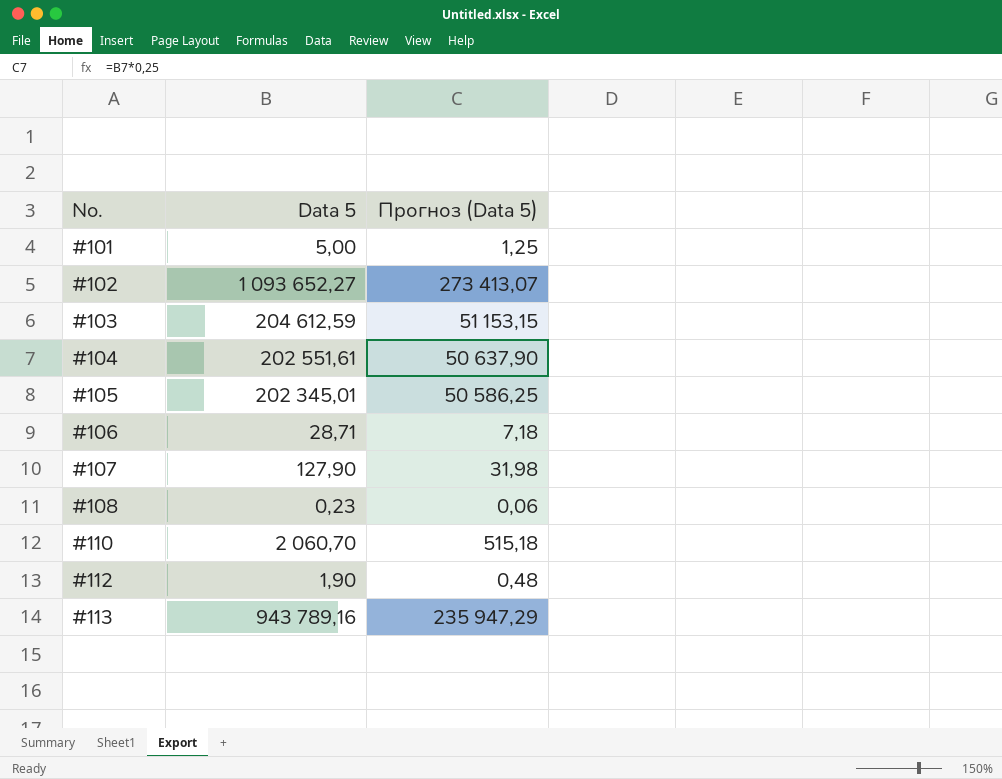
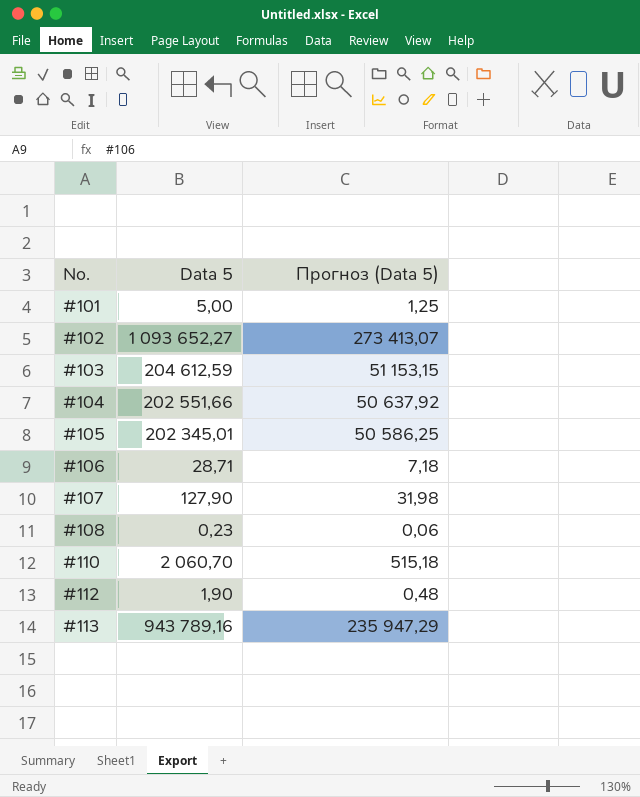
#104 | Data 5: 202 551,61 -> 202 551,66
#104 | Прогноз (Data 5): 50 637,90 -> 50 637,92

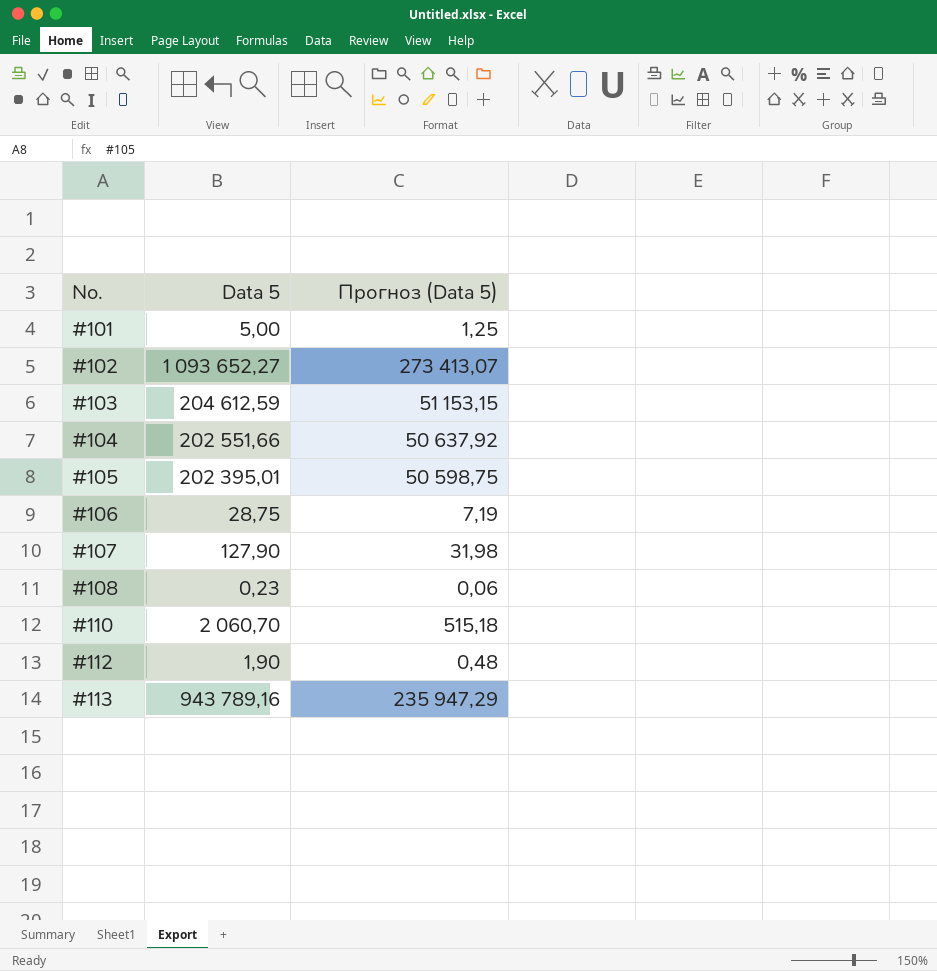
#105 | Data 5: 202 345,01 -> 202 395,01
#105 | Прогноз (Data 5): 50 586,25 -> 50 598,75
#106 | Data 5: 28,71 -> 28,75
#106 | Прогноз (Data 5): 7,18 -> 7,19

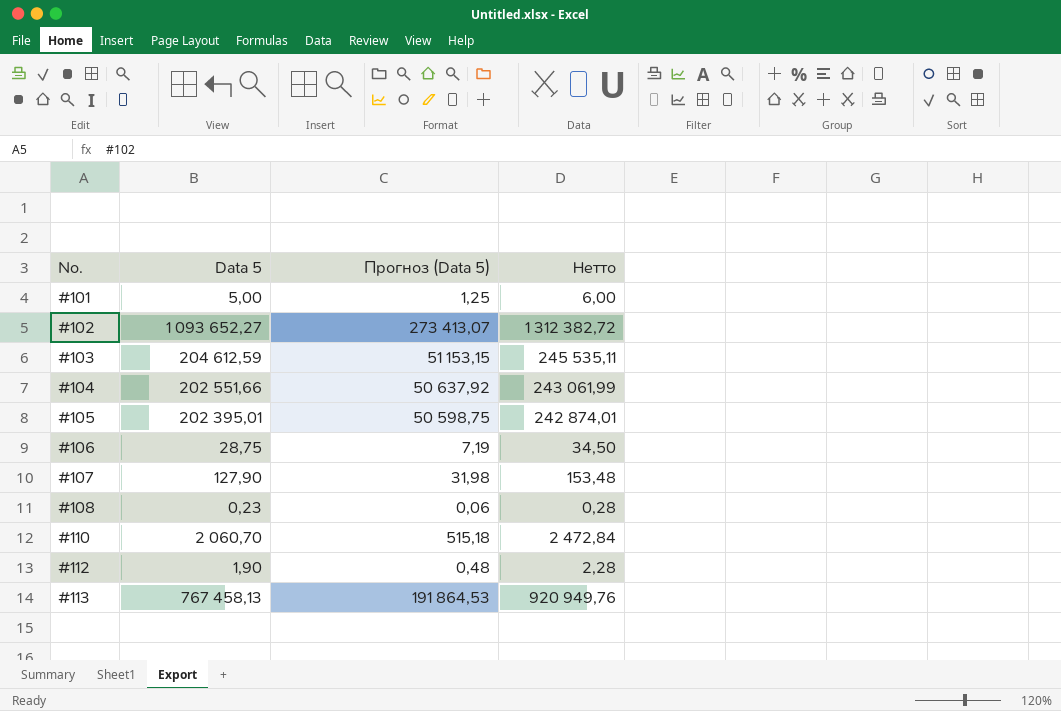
column Нетто | formula: none -> [Data 5] * 1,2
#113 | Data 5: 943 789,16 -> 767 458,13
#113 | Прогноз (Data 5): 235 947,29 -> 191 864,53

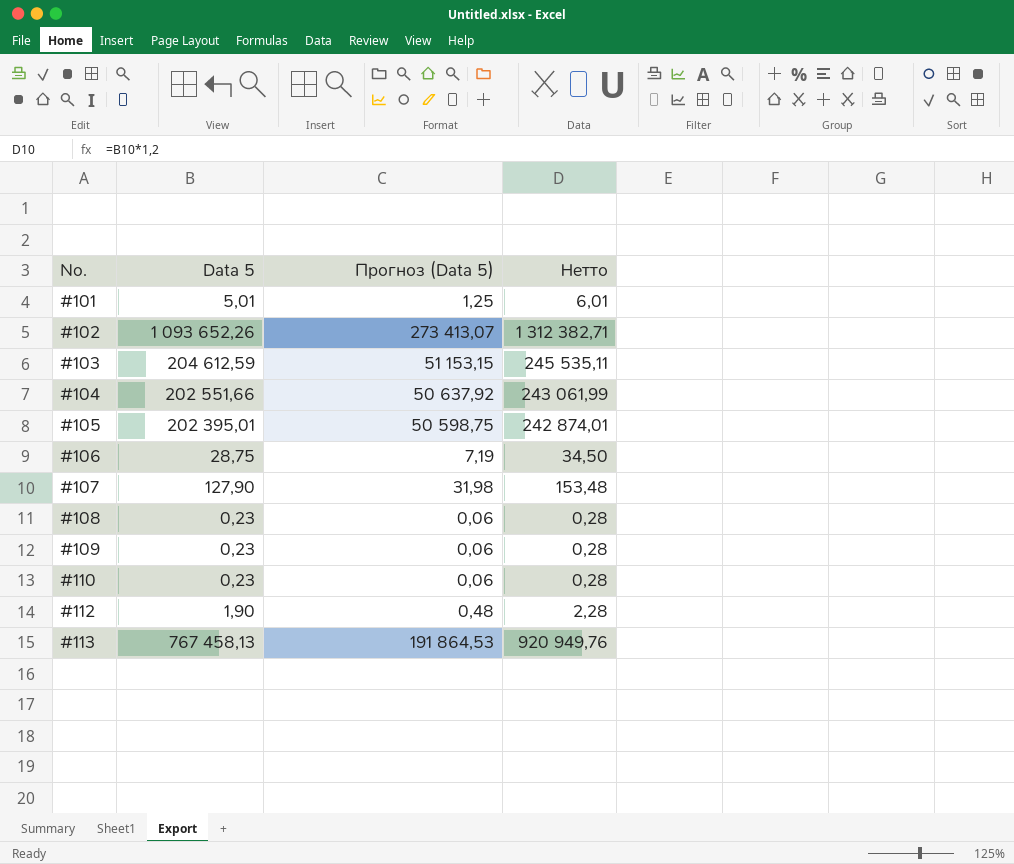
#101 | Data 5: 5,00 -> 5,01
#101 | Нетто: 6,00 -> 6,01
#102 | Data 5: 1 093 652,27 -> 1 093 652,26
#102 | Нетто: 1 312 382,72 -> 1 312 382,71
row #109: none -> 0,23 | 0,06 | 0,28
#110 | Data 5: 2 060,70 -> 0,23
#110 | Прогноз (Data 5): 515,18 -> 0,06
#110 | Нетто: 2 472,84 -> 0,28

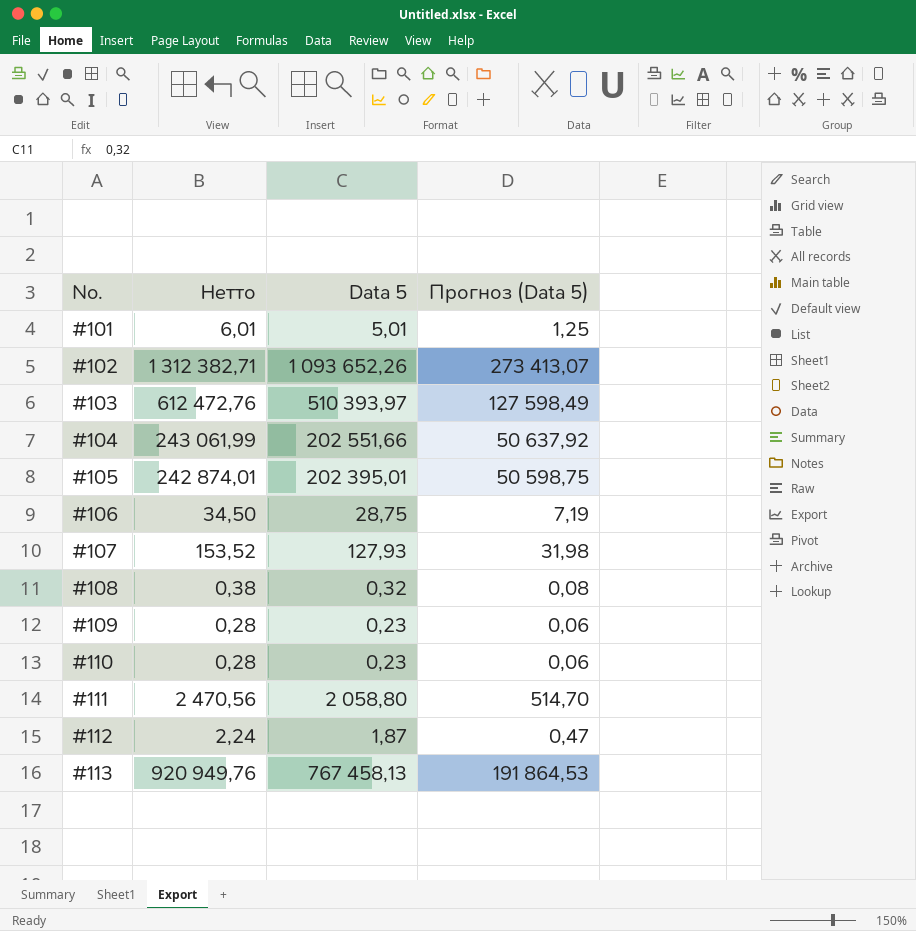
column Нетто | position: 4 -> 2
#103 | Нетто: 245 535,11 -> 612 472,76
#103 | Data 5: 204 612,59 -> 510 393,97
#103 | Прогноз (Data 5): 51 153,15 -> 127 598,49
#107 | Нетто: 153,48 -> 153,52
#107 | Data 5: 127,90 -> 127,93
#108 | Нетто: 0,28 -> 0,38
#108 | Data 5: 0,23 -> 0,32
#108 | Прогноз (Data 5): 0,06 -> 0,08
row #111: none -> 2 470,56 | 2 058,80 | 514,70
#112 | Нетто: 2,28 -> 2,24
#112 | Data 5: 1,90 -> 1,87
#112 | Прогноз (Data 5): 0,48 -> 0,47

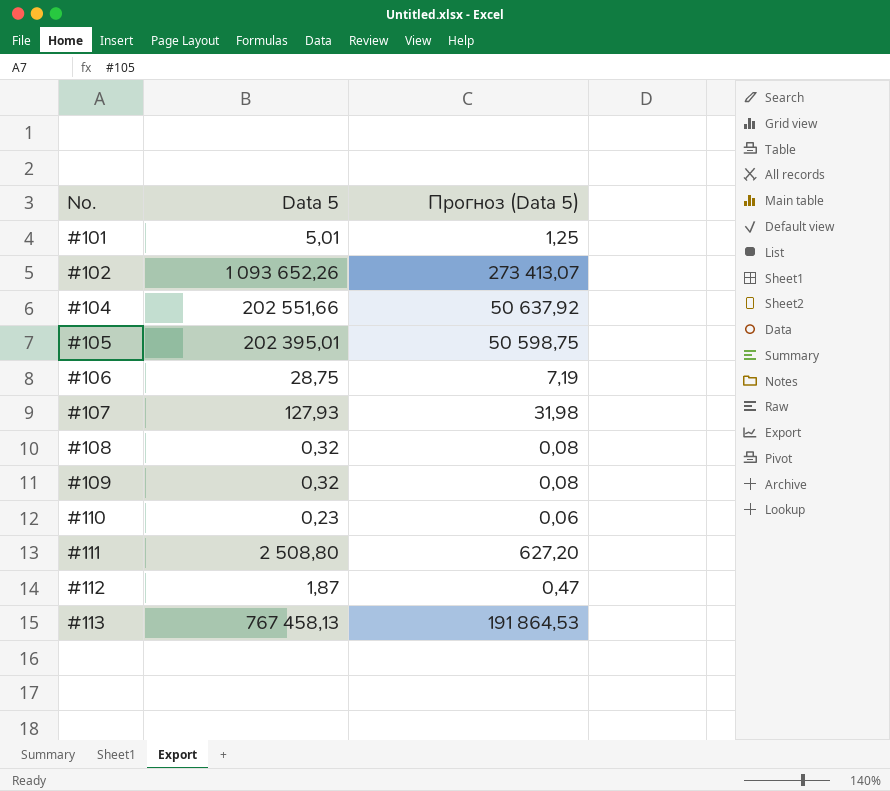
column Нетто | formula: [Data 5] * 1,2 -> none
row #103: 612 472,76 | 510 393,97 | 127 598,49 -> none
#109 | Data 5: 0,23 -> 0,32
#109 | Прогноз (Data 5): 0,06 -> 0,08
#111 | Data 5: 2 058,80 -> 2 508,80
#111 | Прогноз (Data 5): 514,70 -> 627,20

